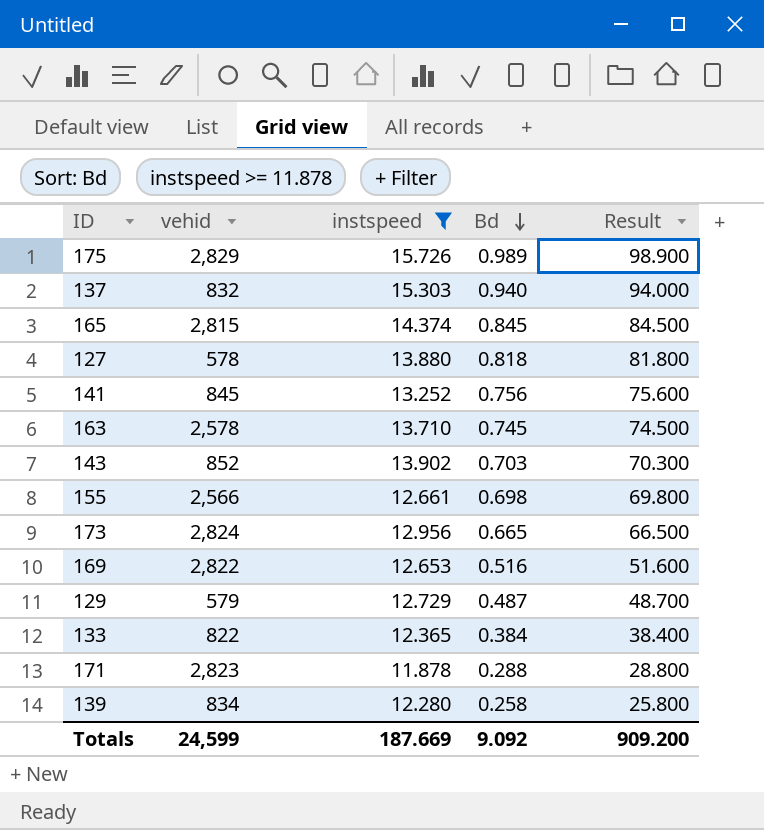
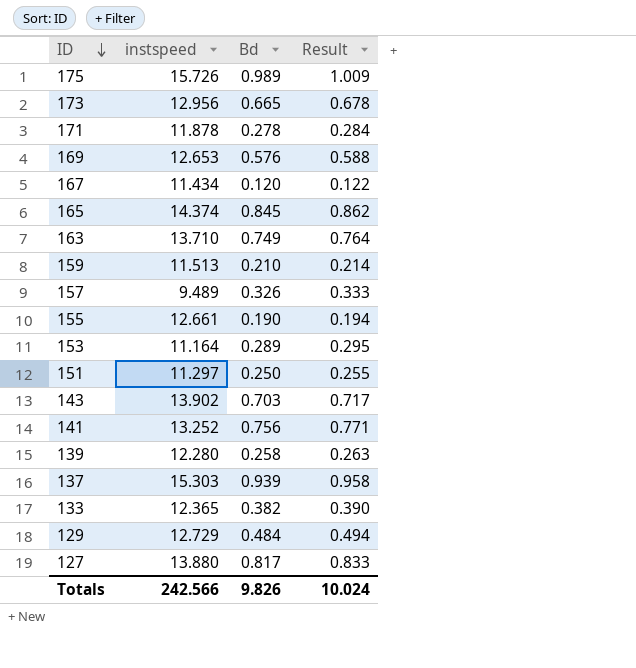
filter: instspeed >= 11.878 -> none
row order: Bd descending -> ID descending
column vehid | position: 2 -> none
column Result | formula: [Bd] * 100 -> [Bd] * 1.02
171 | Bd: 0.288 -> 0.278
169 | Bd: 0.516 -> 0.576
163 | Bd: 0.745 -> 0.749
155 | Bd: 0.698 -> 0.190
137 | Bd: 0.940 -> 0.939
133 | Bd: 0.384 -> 0.382
129 | Bd: 0.487 -> 0.484
127 | Bd: 0.818 -> 0.817
Totals | instspeed: 187.669 -> 242.566
Totals | Bd: 9.092 -> 9.826
Totals | Result: 909.200 -> 10.024

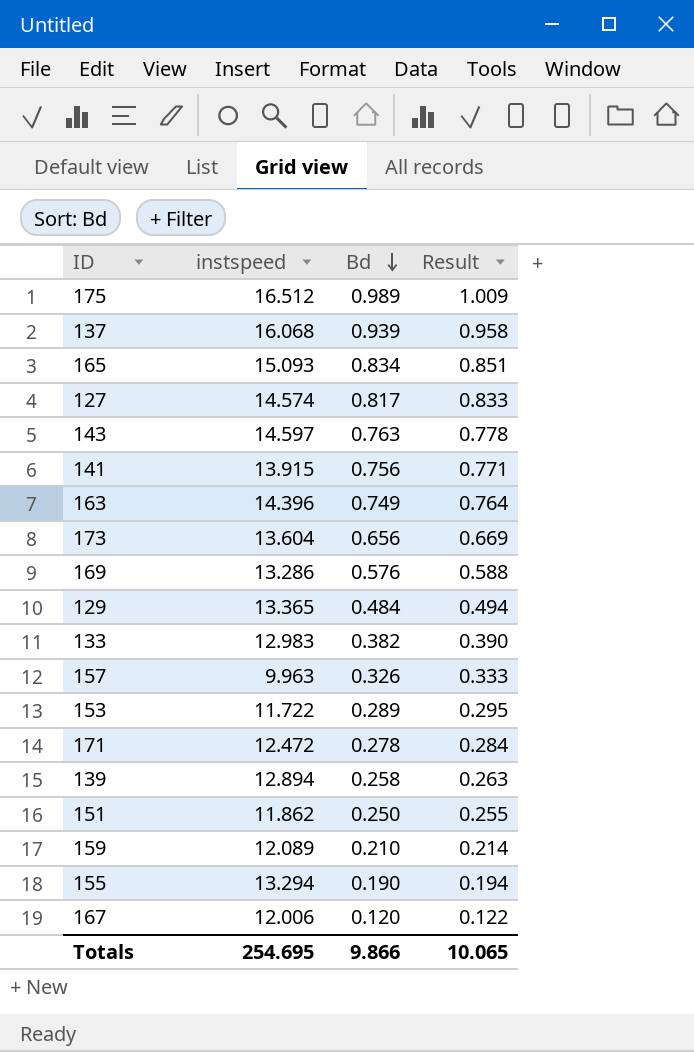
row order: ID descending -> Bd descending
175 | instspeed: 15.726 -> 16.512
137 | instspeed: 15.303 -> 16.068
165 | instspeed: 14.374 -> 15.093
165 | Bd: 0.845 -> 0.834
165 | Result: 0.862 -> 0.851
127 | instspeed: 13.880 -> 14.574
143 | instspeed: 13.902 -> 14.597
143 | Bd: 0.703 -> 0.763
143 | Result: 0.717 -> 0.778
141 | instspeed: 13.252 -> 13.915
163 | instspeed: 13.710 -> 14.396
173 | instspeed: 12.956 -> 13.604
173 | Bd: 0.665 -> 0.656
173 | Result: 0.678 -> 0.669
169 | instspeed: 12.653 -> 13.286
129 | instspeed: 12.729 -> 13.365
133 | instspeed: 12.365 -> 12.983
157 | instspeed: 9.489 -> 9.963
153 | instspeed: 11.164 -> 11.722
171 | instspeed: 11.878 -> 12.472
139 | instspeed: 12.280 -> 12.894
151 | instspeed: 11.297 -> 11.862
159 | instspeed: 11.513 -> 12.089
155 | instspeed: 12.661 -> 13.294
167 | instspeed: 11.434 -> 12.006
Totals | instspeed: 242.566 -> 254.695
Totals | Bd: 9.826 -> 9.866
Totals | Result: 10.024 -> 10.065

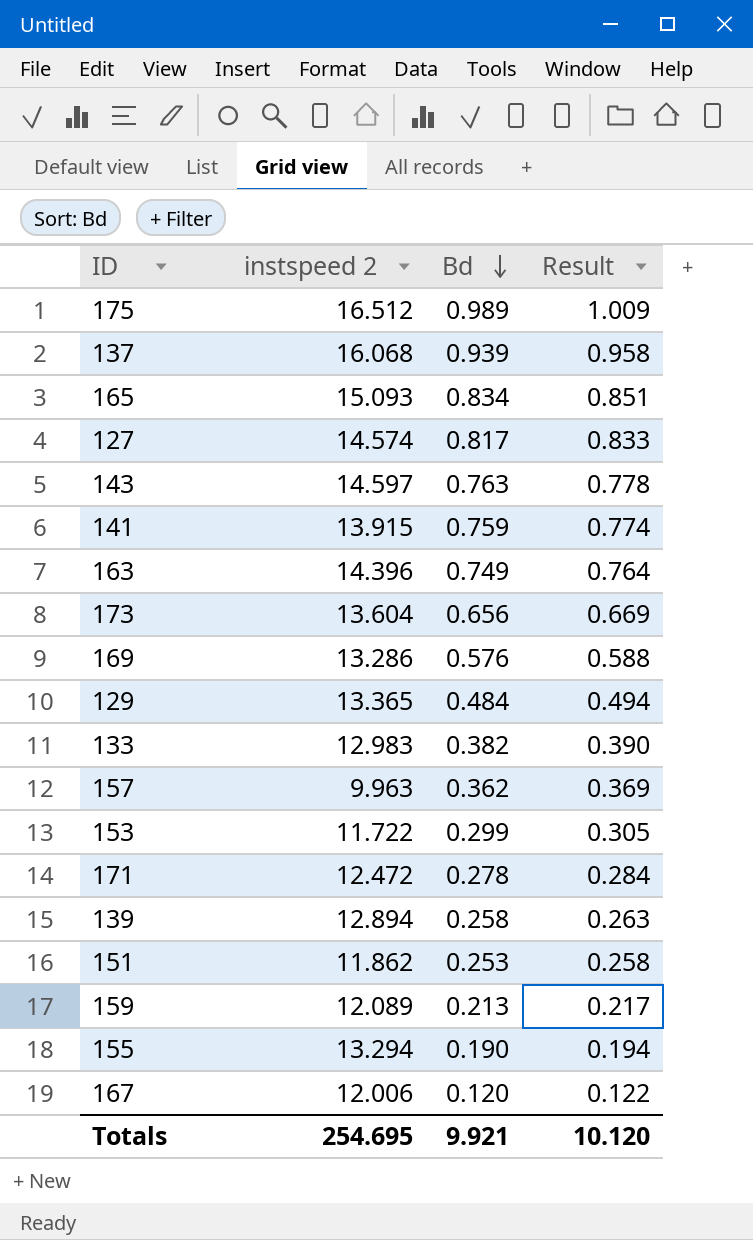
column name: instspeed -> instspeed 2
141 | Bd: 0.756 -> 0.759
141 | Result: 0.771 -> 0.774
157 | Bd: 0.326 -> 0.362
157 | Result: 0.333 -> 0.369
153 | Bd: 0.289 -> 0.299
153 | Result: 0.295 -> 0.305
151 | Bd: 0.250 -> 0.253
151 | Result: 0.255 -> 0.258
159 | Bd: 0.210 -> 0.213
159 | Result: 0.214 -> 0.217
Totals | Bd: 9.866 -> 9.921
Totals | Result: 10.065 -> 10.120

